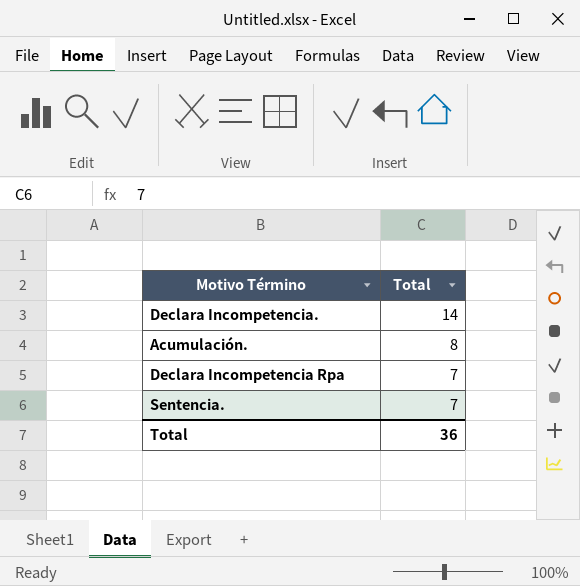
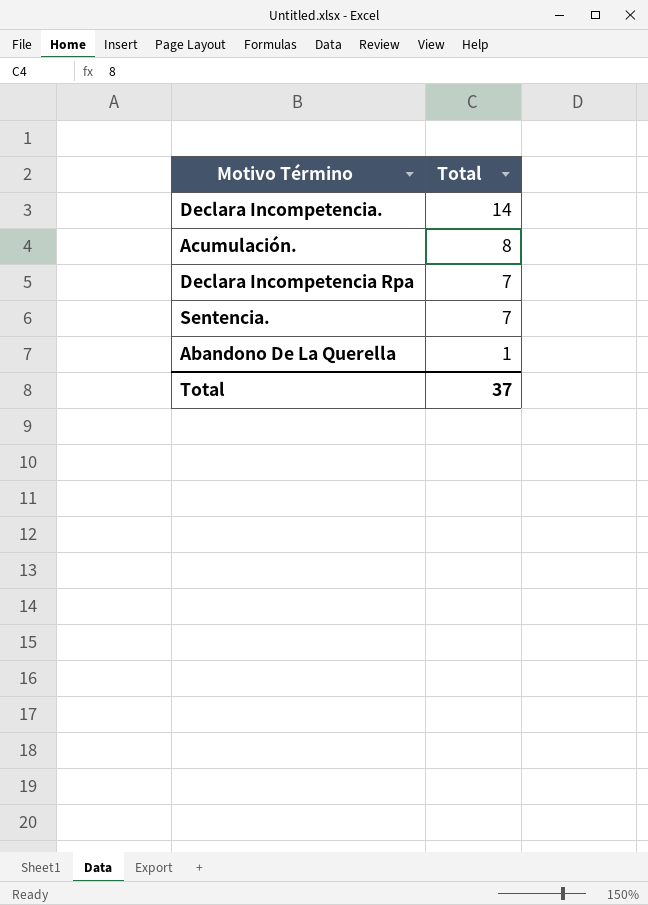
row Abandono De La Querella: none -> 1
Total | Total: 36 -> 37

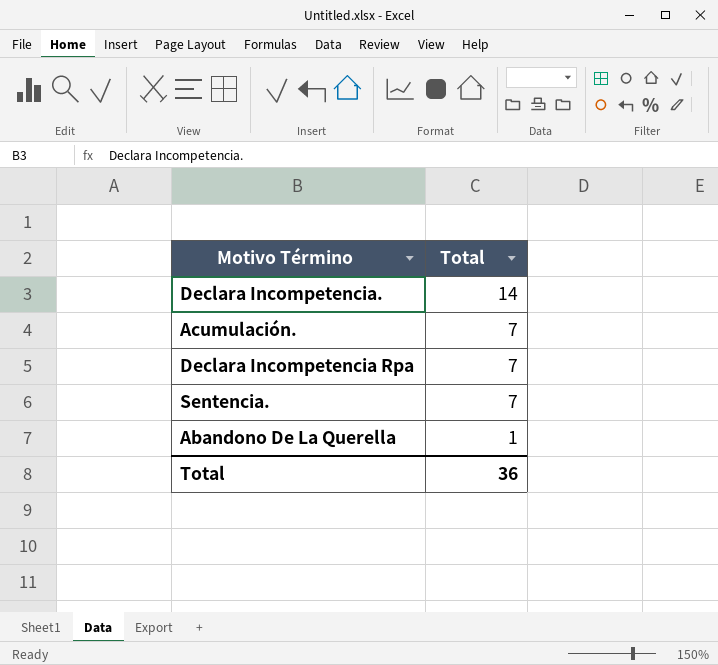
Acumulación. | Total: 8 -> 7
Total | Total: 37 -> 36

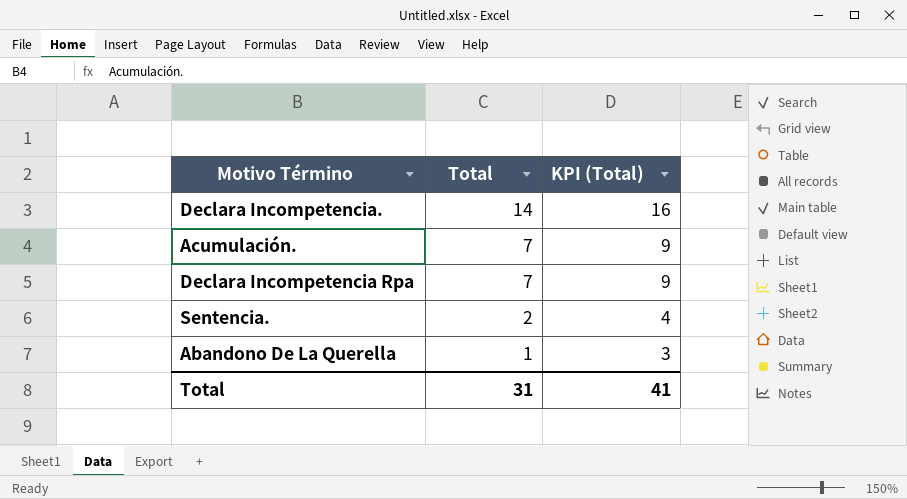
column KPI (Total) | formula: none -> [Total] + 2
Sentencia. | Total: 7 -> 2
Total | Total: 36 -> 31

